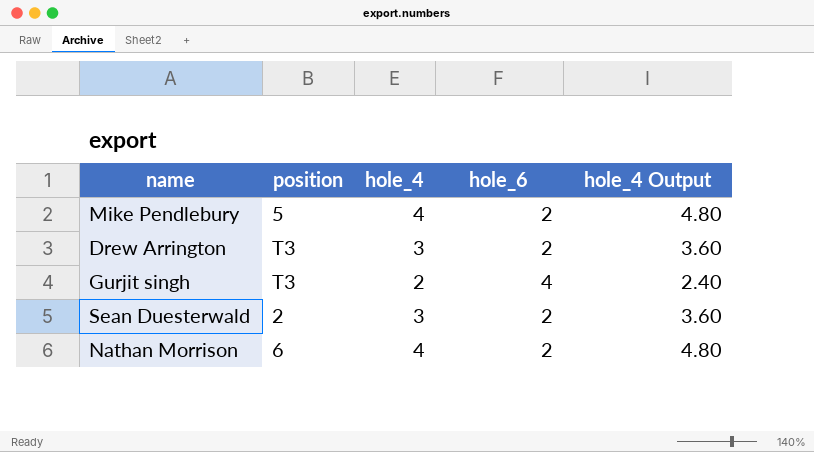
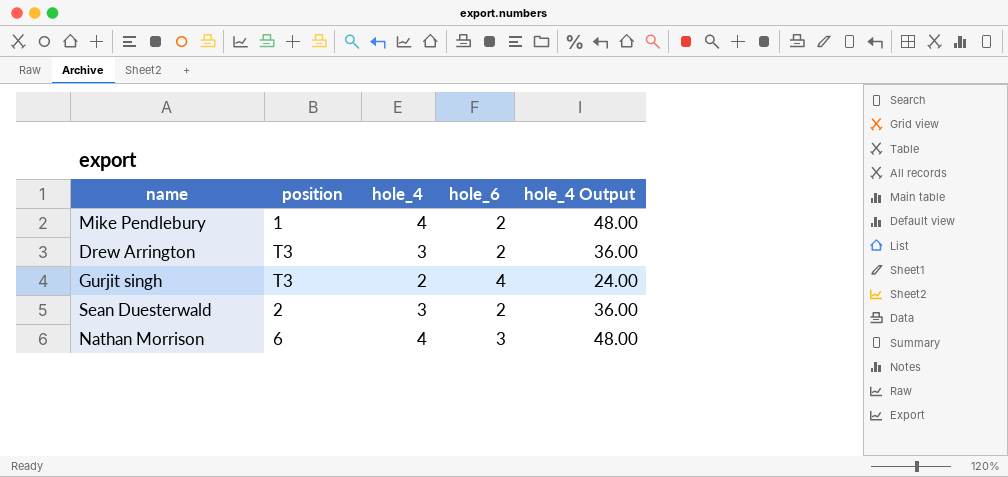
column hole_4 Output | formula: [hole_4] * 1.2 -> [hole_4] * 12
Mike Pendlebury | position: 5 -> 1
Nathan Morrison | hole_6: 2 -> 3

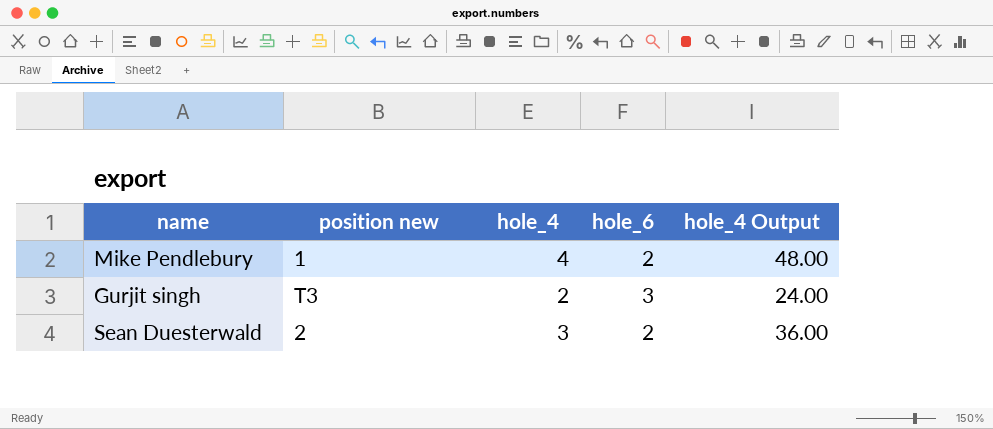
column name: position -> position new
row Drew Arrington: T3 | 3 | 2 | 36.00 -> none
row Nathan Morrison: 6 | 4 | 3 | 48.00 -> none
Gurjit singh | hole_6: 4 -> 3

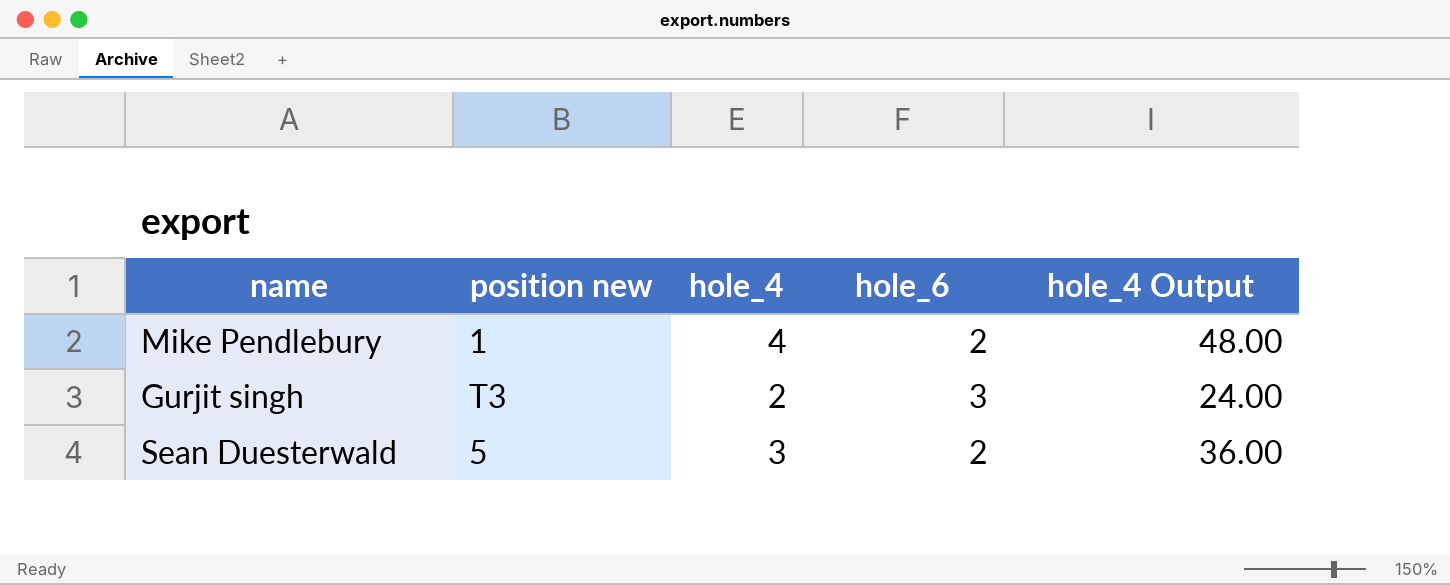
Sean Duesterwald | position new: 2 -> 5

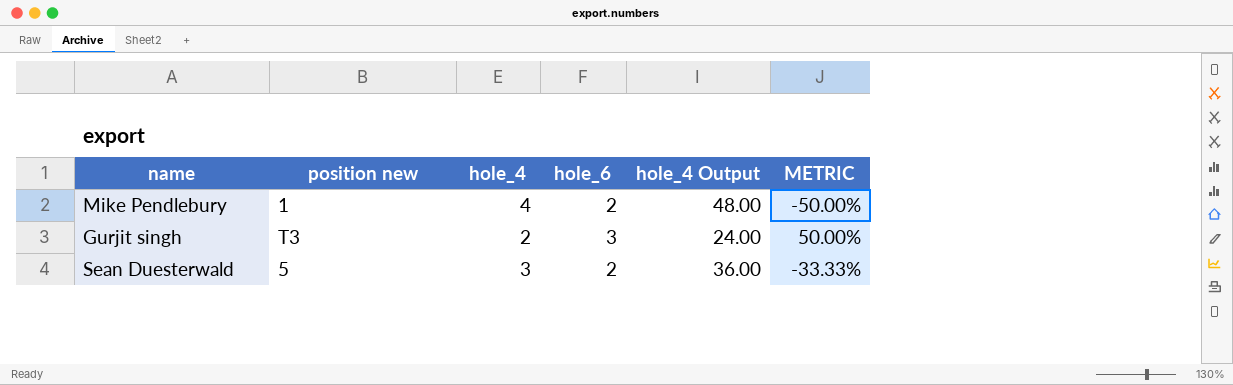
column METRIC | formula: none -> ([hole_6] - [hole_4]) / [hole_4]

